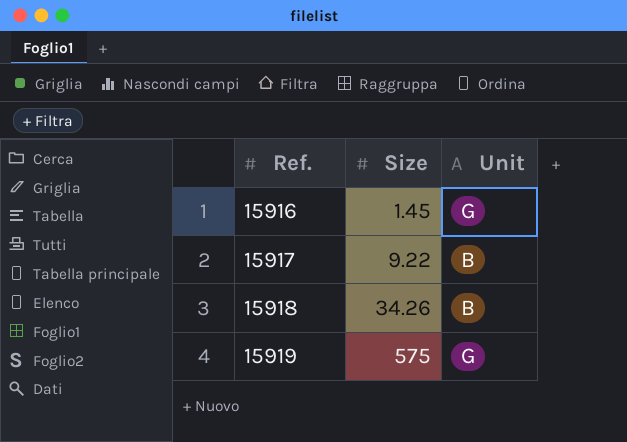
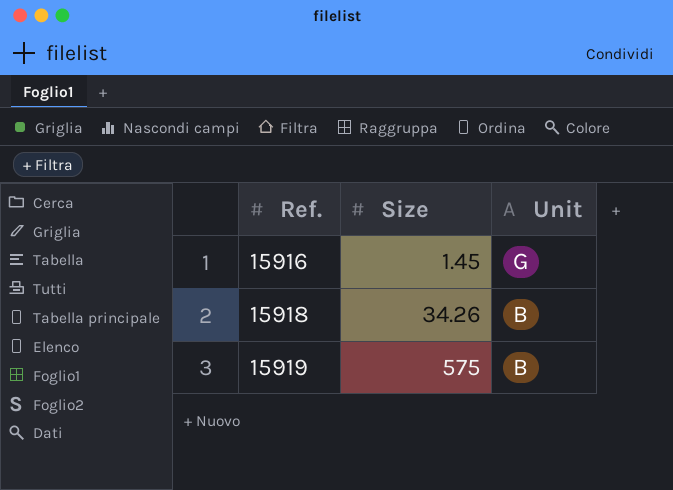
row 15917: 9.22 | B -> none
15919 | Unit: G -> B

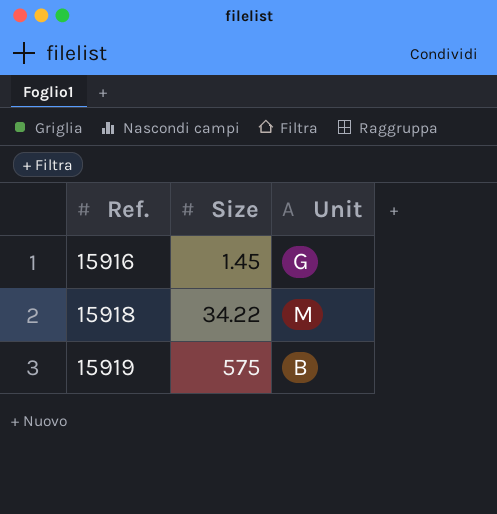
15918 | Size: 34.26 -> 34.22
15918 | Unit: B -> M

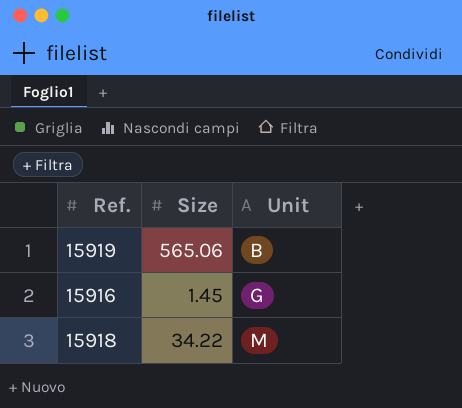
row order: Ref. ascending -> Unit ascending
15919 | Size: 575 -> 565.06

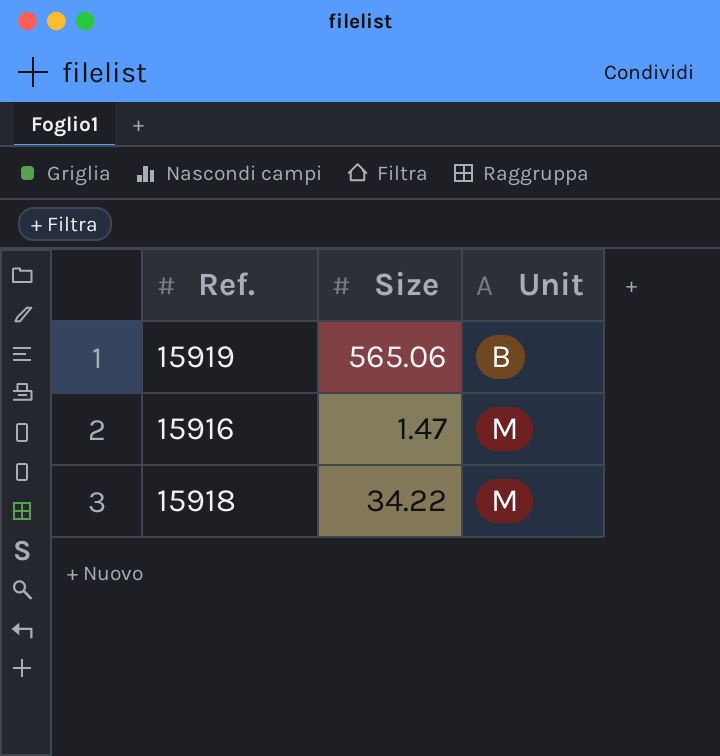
15916 | Size: 1.45 -> 1.47
15916 | Unit: G -> M

